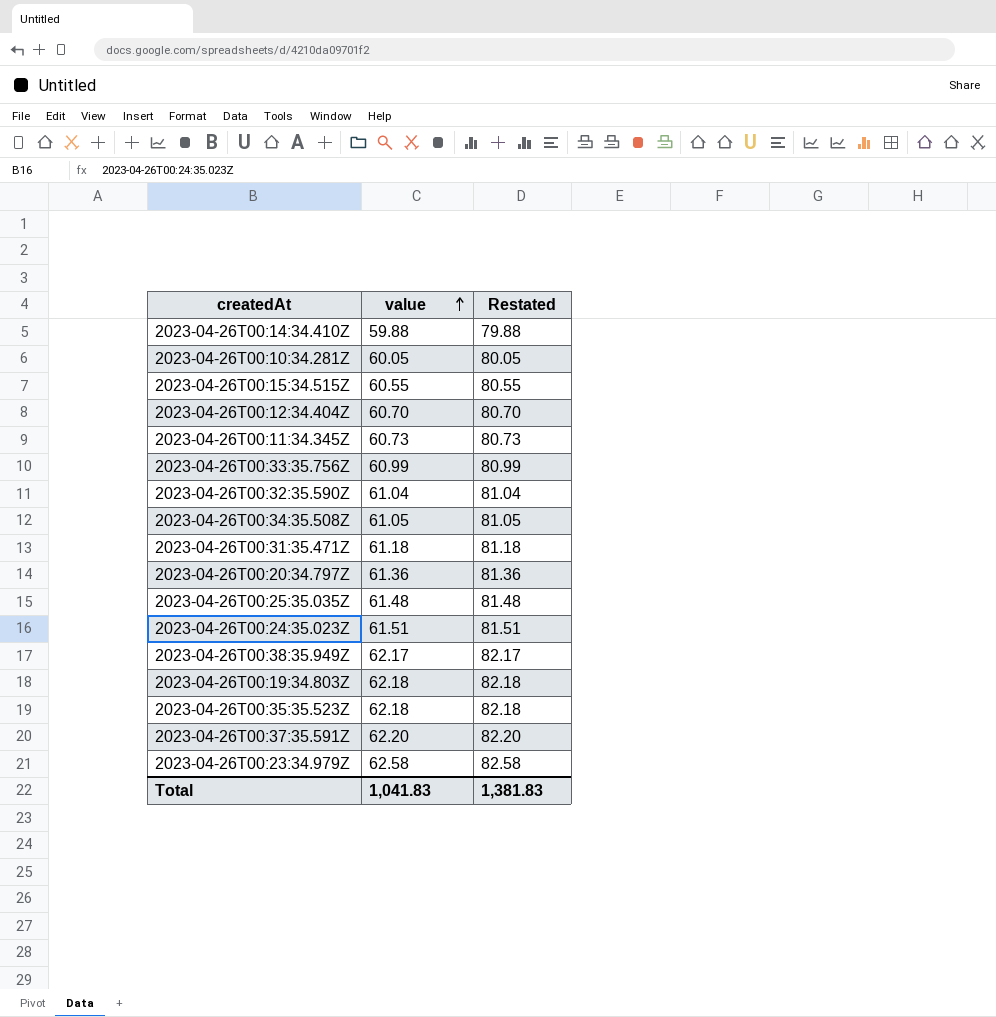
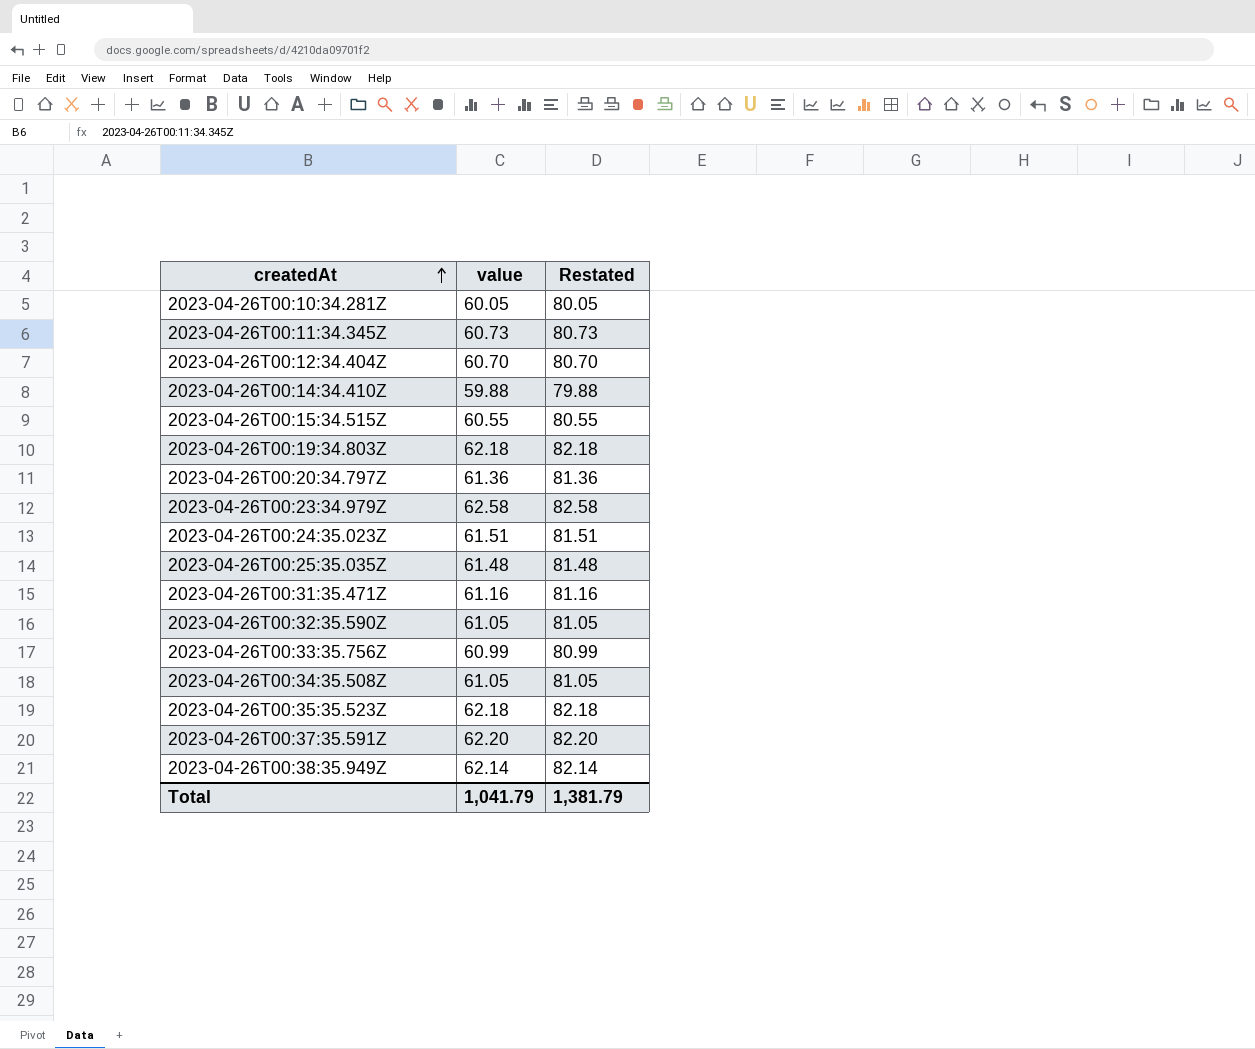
row order: value ascending -> createdAt ascending
2023-04-26T00:31:35.471Z | value: 61.18 -> 61.16
2023-04-26T00:31:35.471Z | Restated: 81.18 -> 81.16
2023-04-26T00:32:35.590Z | value: 61.04 -> 61.05
2023-04-26T00:32:35.590Z | Restated: 81.04 -> 81.05
2023-04-26T00:38:35.949Z | value: 62.17 -> 62.14
2023-04-26T00:38:35.949Z | Restated: 82.17 -> 82.14
Total | value: 1,041.83 -> 1,041.79
Total | Restated: 1,381.83 -> 1,381.79

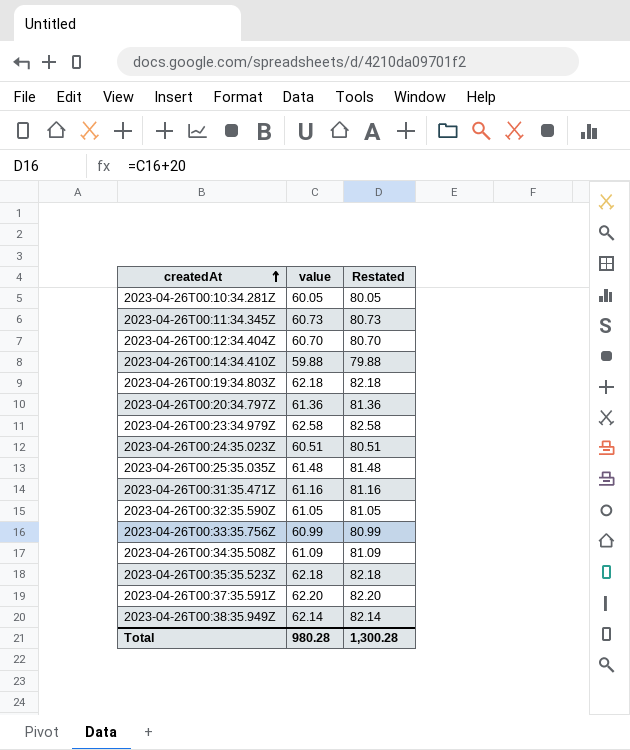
row 2023-04-26T00:15:34.515Z: 60.55 | 80.55 -> none
2023-04-26T00:24:35.023Z | value: 61.51 -> 60.51
2023-04-26T00:24:35.023Z | Restated: 81.51 -> 80.51
2023-04-26T00:34:35.508Z | value: 61.05 -> 61.09
2023-04-26T00:34:35.508Z | Restated: 81.05 -> 81.09
Total | value: 1,041.79 -> 980.28
Total | Restated: 1,381.79 -> 1,300.28

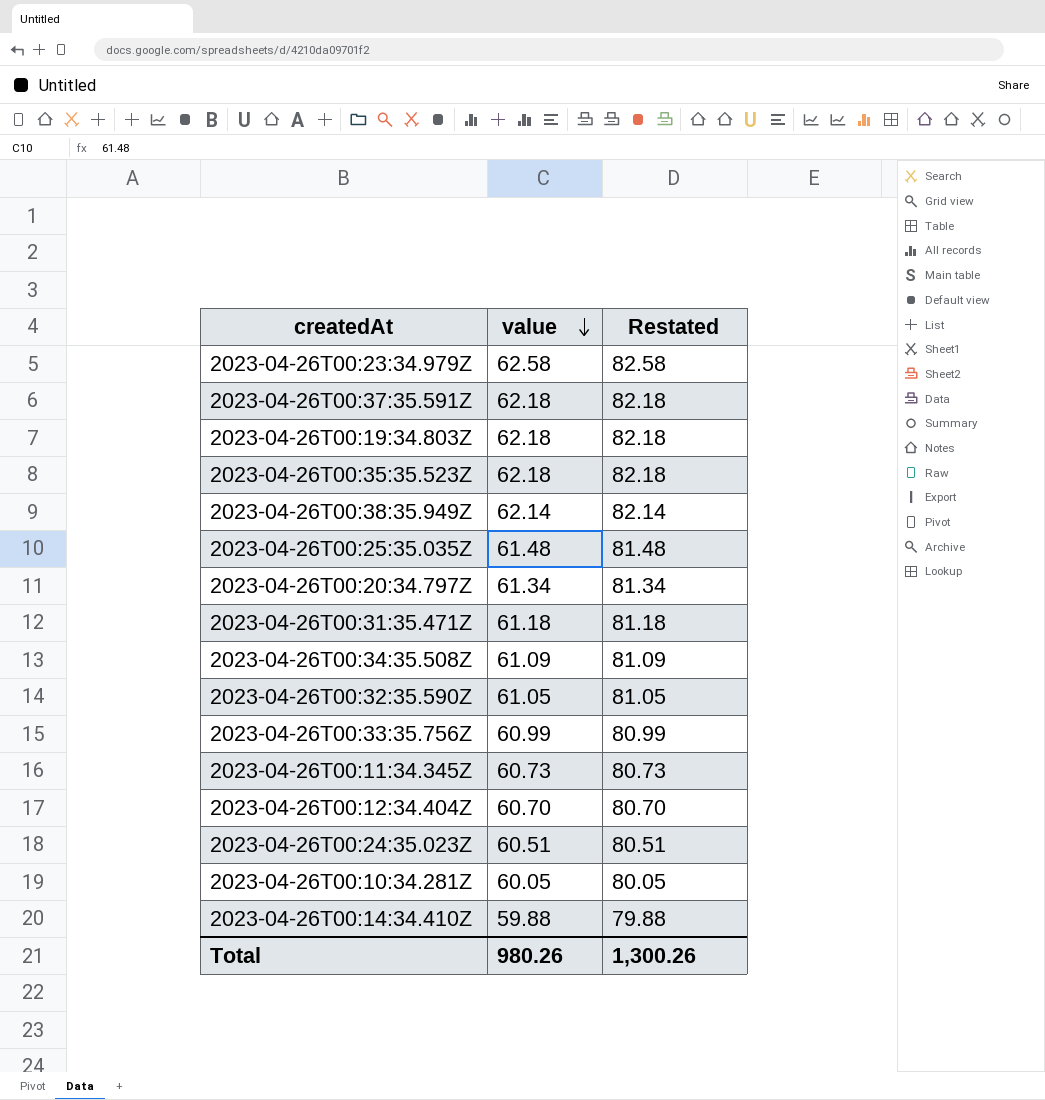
row order: createdAt ascending -> value descending
2023-04-26T00:37:35.591Z | value: 62.20 -> 62.18
2023-04-26T00:37:35.591Z | Restated: 82.20 -> 82.18
2023-04-26T00:20:34.797Z | value: 61.36 -> 61.34
2023-04-26T00:20:34.797Z | Restated: 81.36 -> 81.34
2023-04-26T00:31:35.471Z | value: 61.16 -> 61.18
2023-04-26T00:31:35.471Z | Restated: 81.16 -> 81.18
Total | value: 980.28 -> 980.26
Total | Restated: 1,300.28 -> 1,300.26

